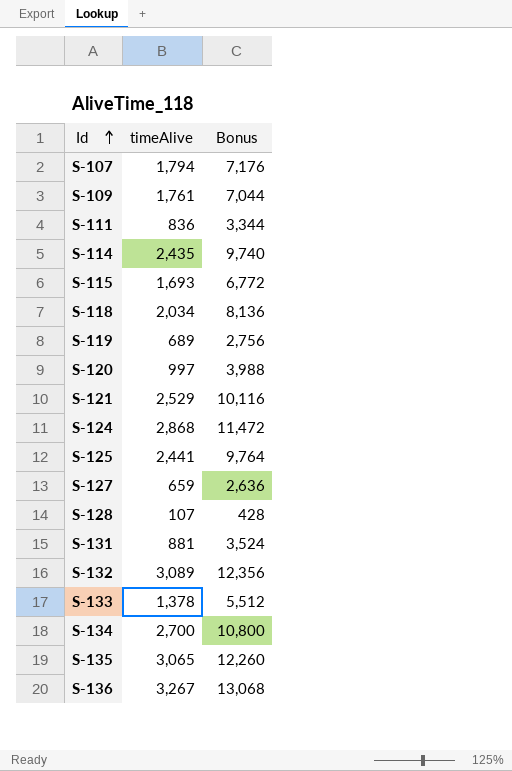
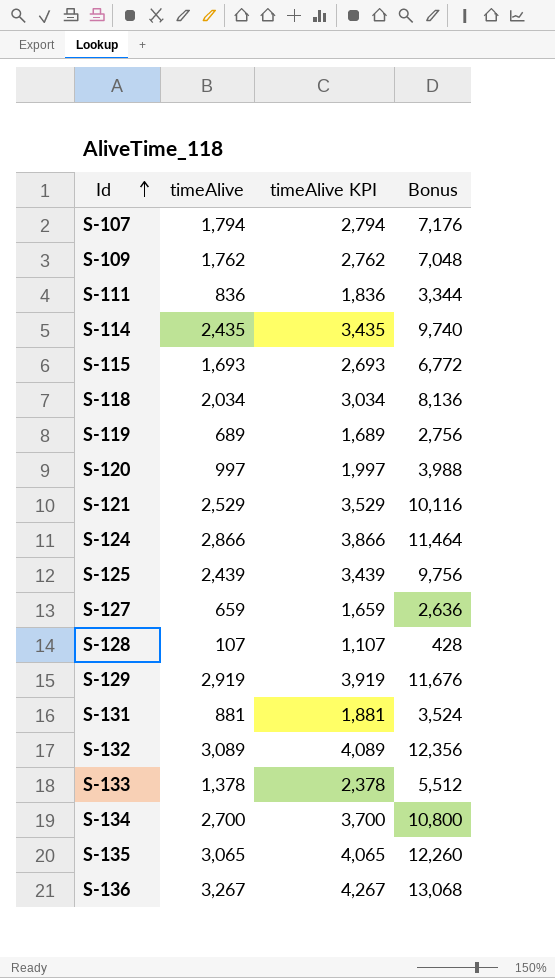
column timeAlive KPI | formula: none -> [timeAlive] + 1000
S-109 | timeAlive: 1,761 -> 1,762
S-109 | Bonus: 7,044 -> 7,048
S-124 | timeAlive: 2,868 -> 2,866
S-124 | Bonus: 11,472 -> 11,464
S-125 | timeAlive: 2,441 -> 2,439
S-125 | Bonus: 9,764 -> 9,756
row S-129: none -> 2,919 | 3,919 | 11,676

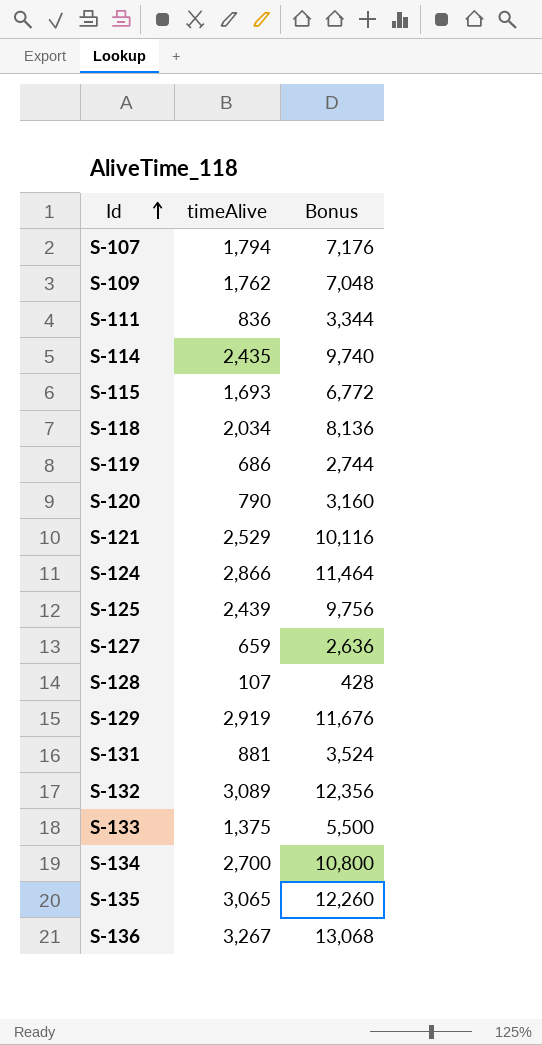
column timeAlive KPI | formula: [timeAlive] + 1000 -> none
S-119 | timeAlive: 689 -> 686
S-119 | Bonus: 2,756 -> 2,744
S-120 | timeAlive: 997 -> 790
S-120 | Bonus: 3,988 -> 3,160
S-133 | timeAlive: 1,378 -> 1,375
S-133 | Bonus: 5,512 -> 5,500

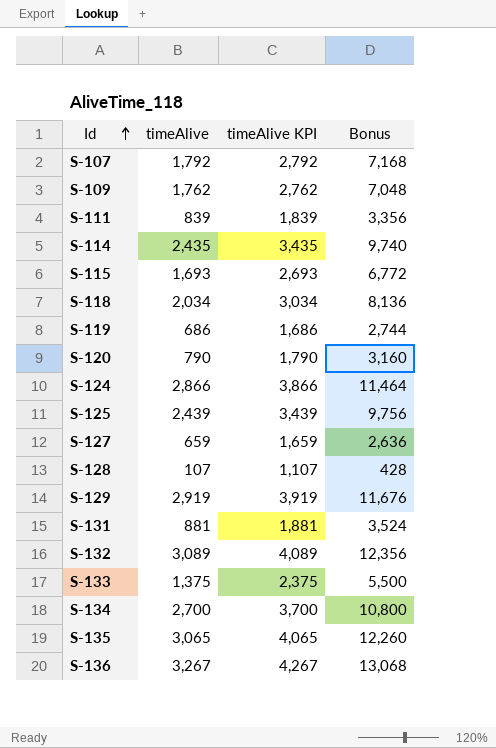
column timeAlive KPI | formula: none -> [timeAlive] + 1000
row S-121: 2,529 | 10,116 -> none
S-107 | timeAlive: 1,794 -> 1,792
S-107 | Bonus: 7,176 -> 7,168
S-111 | timeAlive: 836 -> 839
S-111 | Bonus: 3,344 -> 3,356

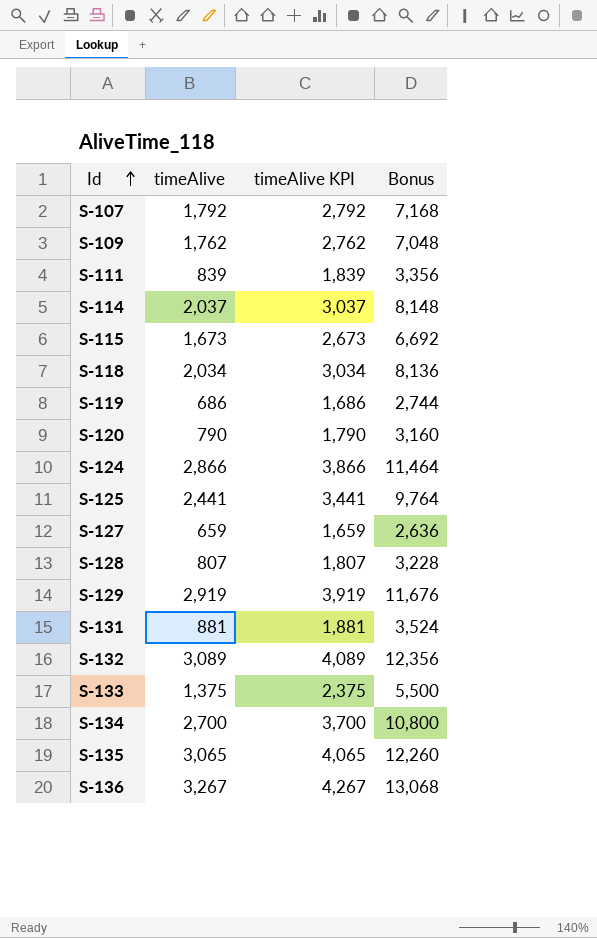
S-114 | timeAlive: 2,435 -> 2,037
S-114 | timeAlive KPI: 3,435 -> 3,037
S-114 | Bonus: 9,740 -> 8,148
S-115 | timeAlive: 1,693 -> 1,673
S-115 | timeAlive KPI: 2,693 -> 2,673
S-115 | Bonus: 6,772 -> 6,692
S-125 | timeAlive: 2,439 -> 2,441
S-125 | timeAlive KPI: 3,439 -> 3,441
S-125 | Bonus: 9,756 -> 9,764
S-128 | timeAlive: 107 -> 807
S-128 | timeAlive KPI: 1,107 -> 1,807
S-128 | Bonus: 428 -> 3,228

